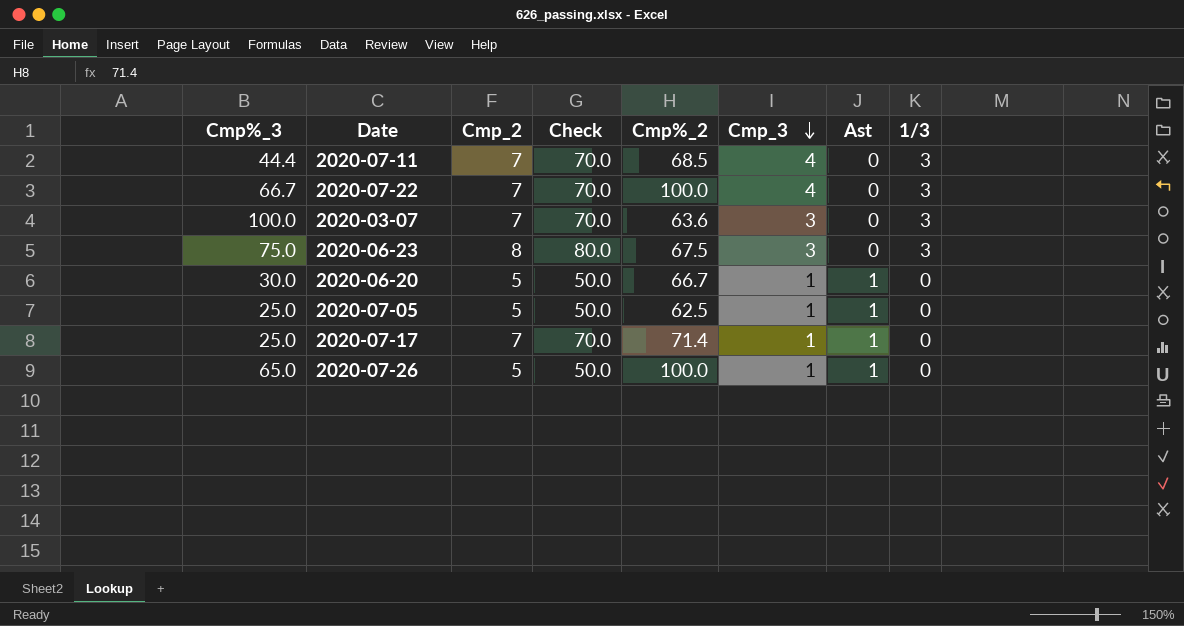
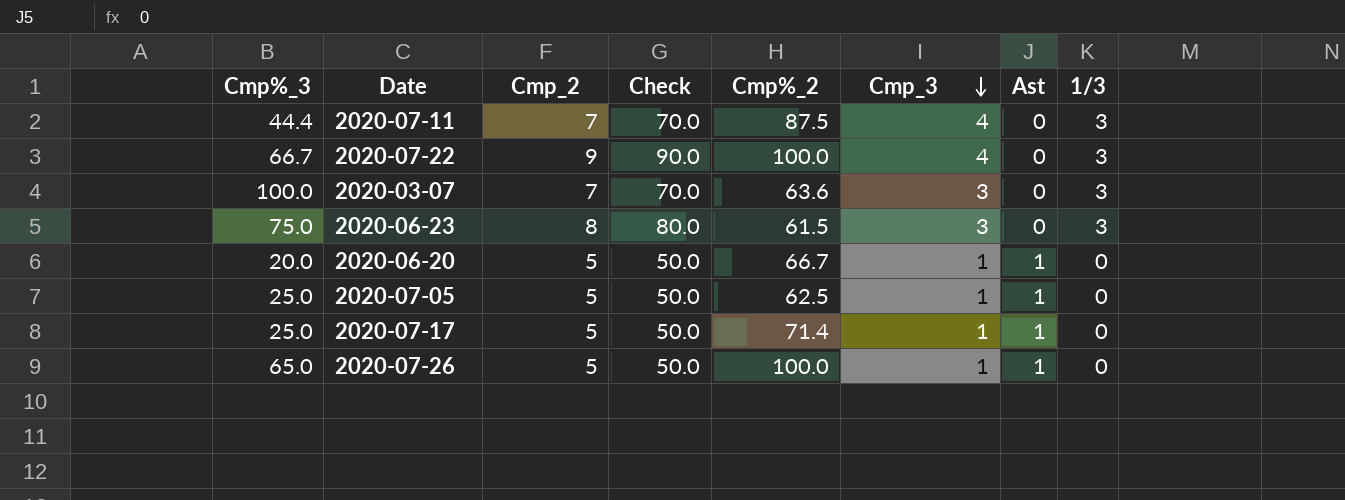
2020-07-11 | Cmp%_2: 68.5 -> 87.5
2020-07-22 | Cmp_2: 7 -> 9
2020-07-22 | Check: 70.0 -> 90.0
2020-06-23 | Cmp%_2: 67.5 -> 61.5
2020-06-20 | Cmp%_3: 30.0 -> 20.0
2020-07-17 | Cmp_2: 7 -> 5
2020-07-17 | Check: 70.0 -> 50.0

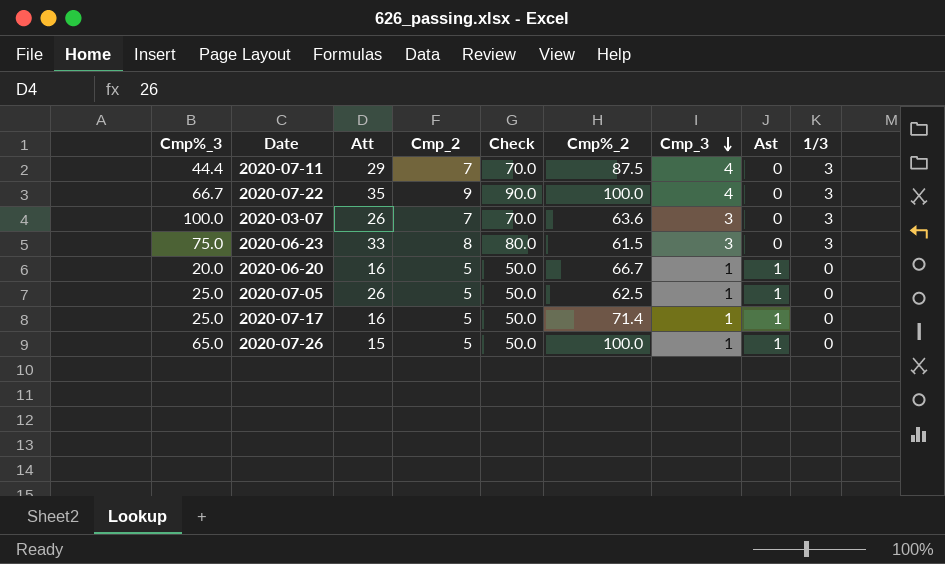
column Att | position: none -> 3

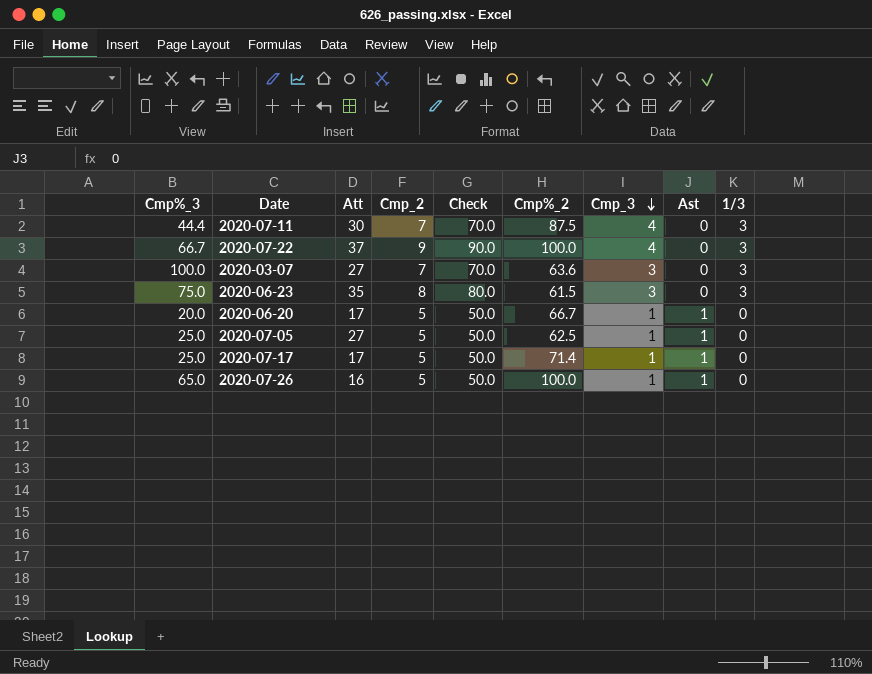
2020-07-11 | Att: 29 -> 30
2020-07-22 | Att: 35 -> 37
2020-03-07 | Att: 26 -> 27
2020-06-23 | Att: 33 -> 35
2020-06-20 | Att: 16 -> 17
2020-07-05 | Att: 26 -> 27
2020-07-17 | Att: 16 -> 17
2020-07-26 | Att: 15 -> 16

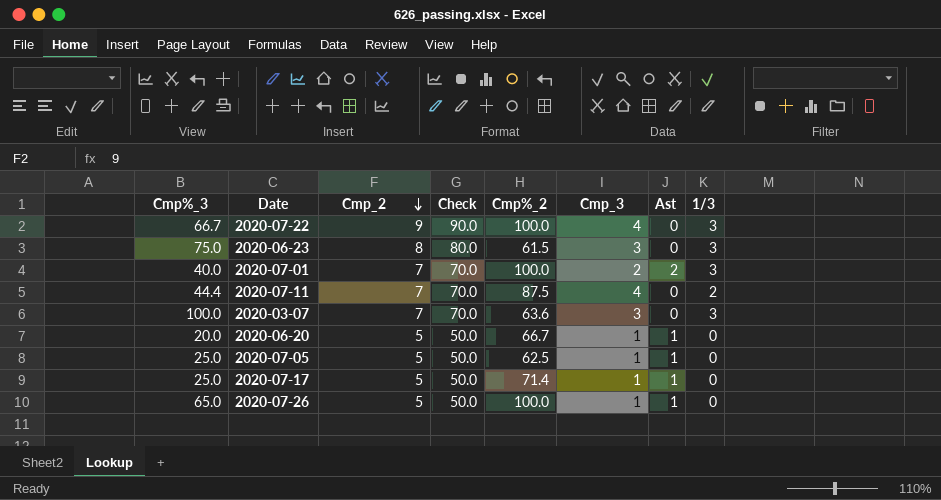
row order: Cmp_3 descending -> Cmp_2 descending
column Att | position: 3 -> none
row 2020-07-01: none -> 40.0 | 7 | 70.0 | 100.0 | 2 | 2 | 3
2020-07-11 | 1/3: 3 -> 2

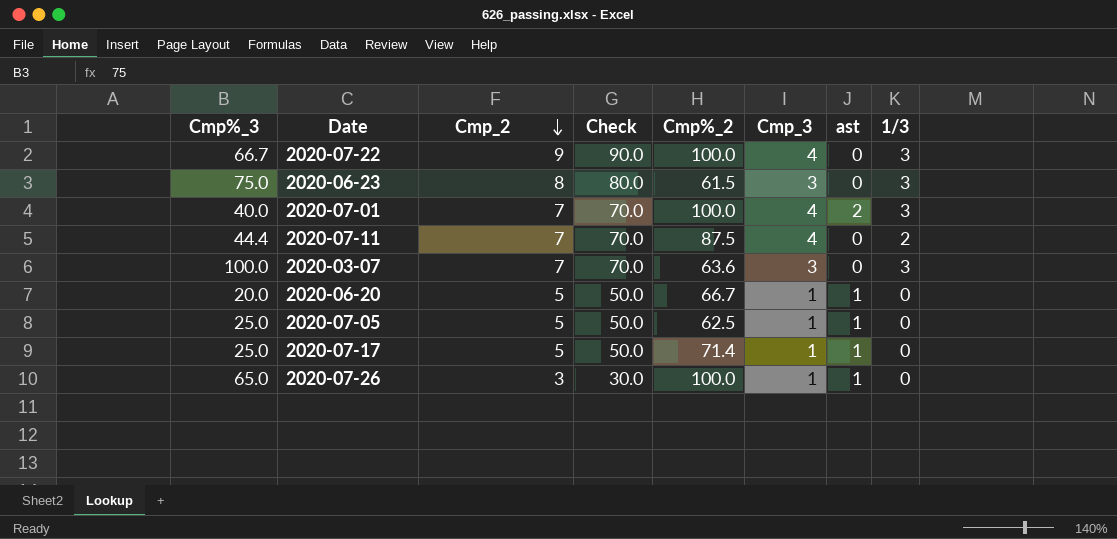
column name: Ast -> ast
2020-07-01 | Cmp_3: 2 -> 4
2020-07-26 | Cmp_2: 5 -> 3
2020-07-26 | Check: 50.0 -> 30.0

